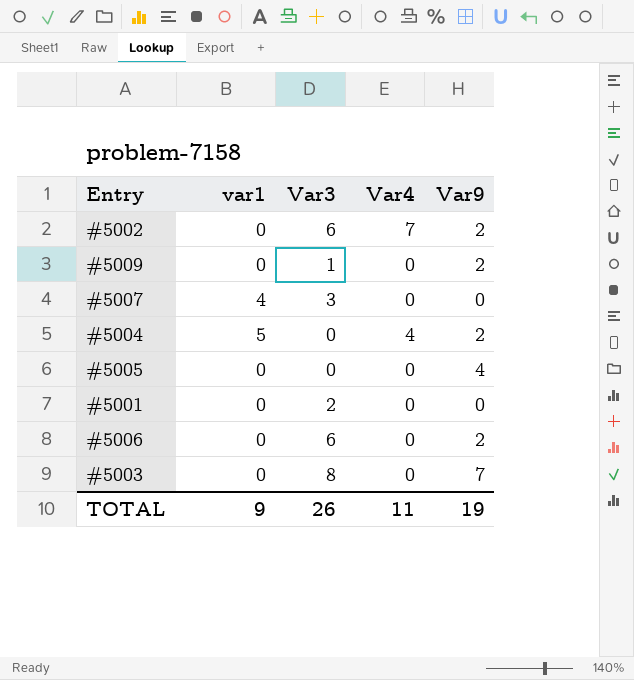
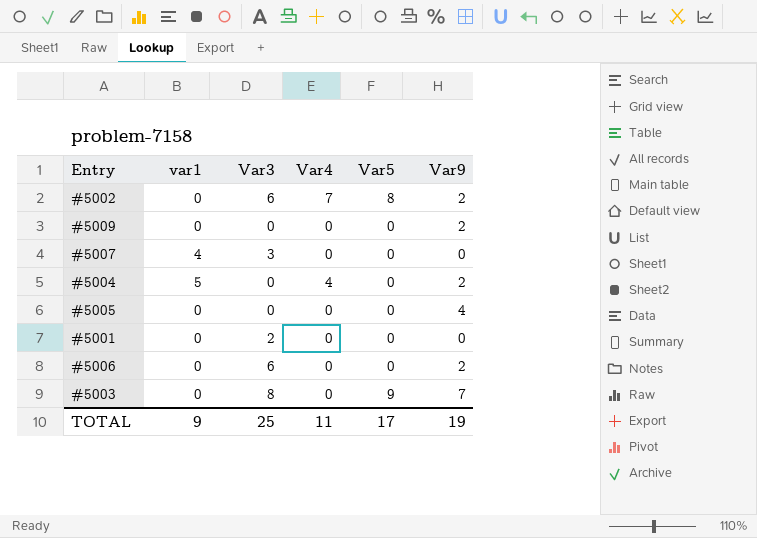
column Var5 | position: none -> 5
#5009 | Var3: 1 -> 0
TOTAL | Var3: 26 -> 25

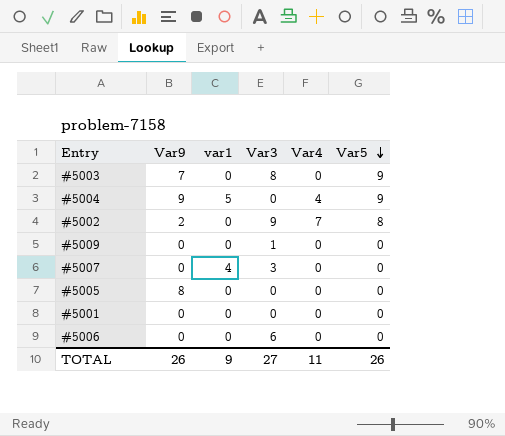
row order: none -> Var5 descending
column Var9 | position: 6 -> 2
#5004 | Var9: 2 -> 9
#5004 | Var5: 0 -> 9
#5002 | Var3: 6 -> 9
#5009 | Var9: 2 -> 0
#5009 | Var3: 0 -> 1
#5005 | Var9: 4 -> 8
#5001 | Var3: 2 -> 0
#5006 | Var9: 2 -> 0
TOTAL | Var9: 19 -> 26
TOTAL | Var3: 25 -> 27
TOTAL | Var5: 17 -> 26

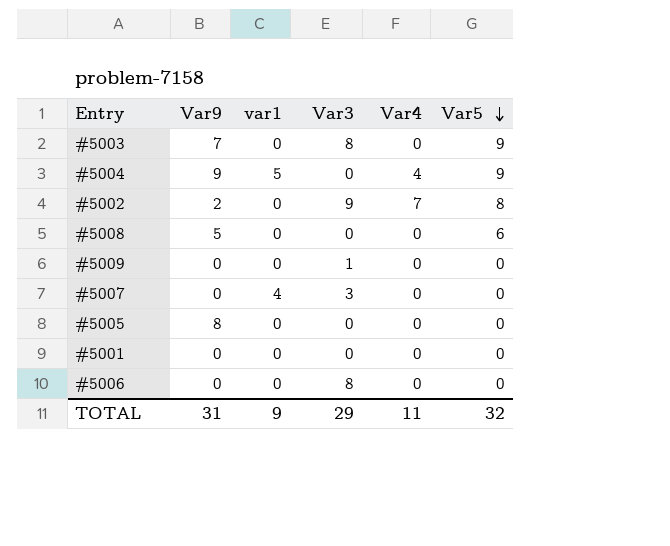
row #5008: none -> 5 | 0 | 0 | 0 | 6
#5006 | Var3: 6 -> 8
TOTAL | Var9: 26 -> 31
TOTAL | Var3: 27 -> 29
TOTAL | Var5: 26 -> 32

